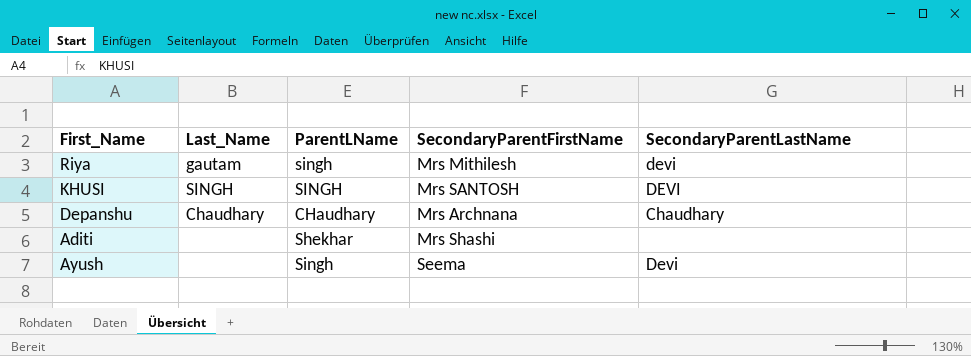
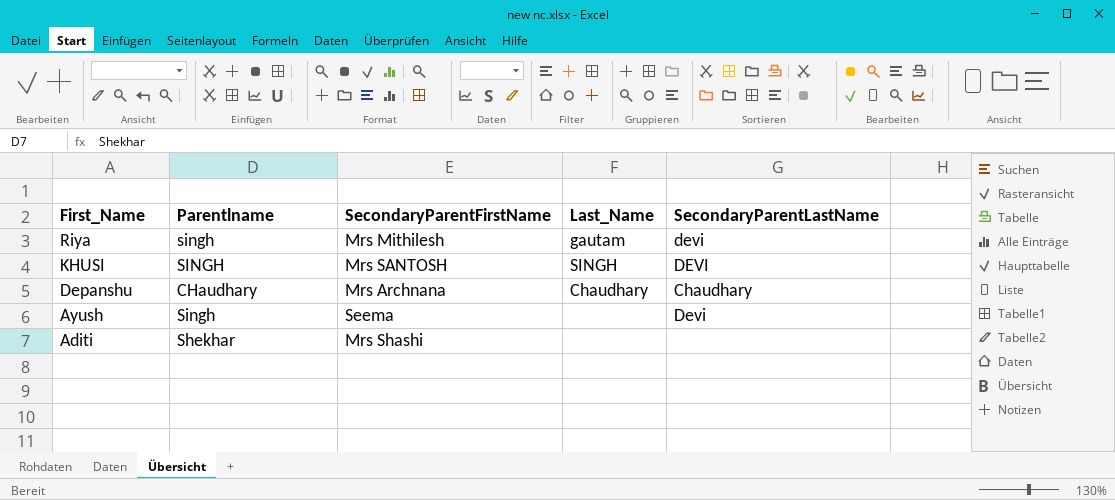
row order: none -> First_Name descending
column name: ParentLName -> Parentlname
column Last_Name | position: 2 -> 4

